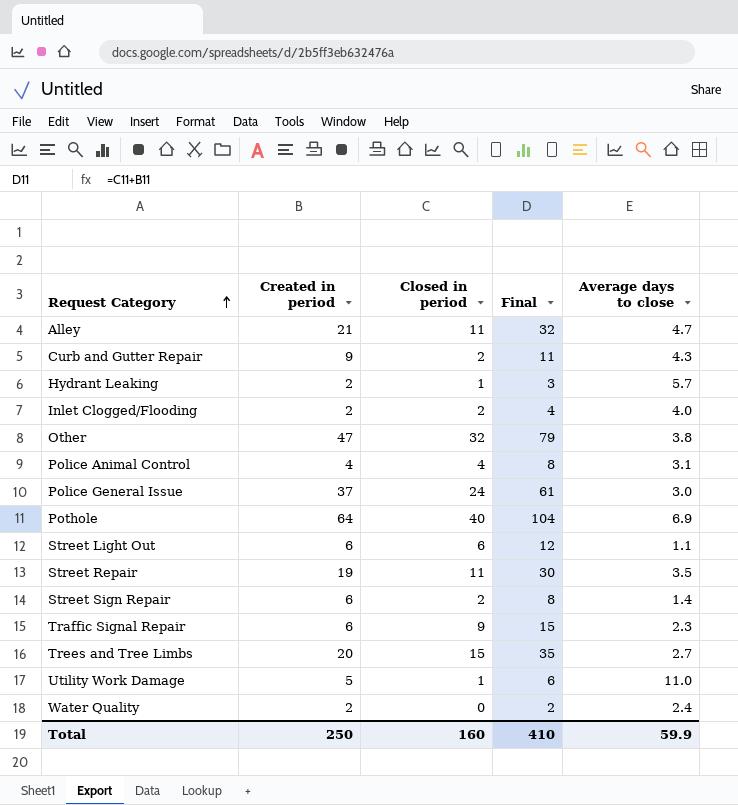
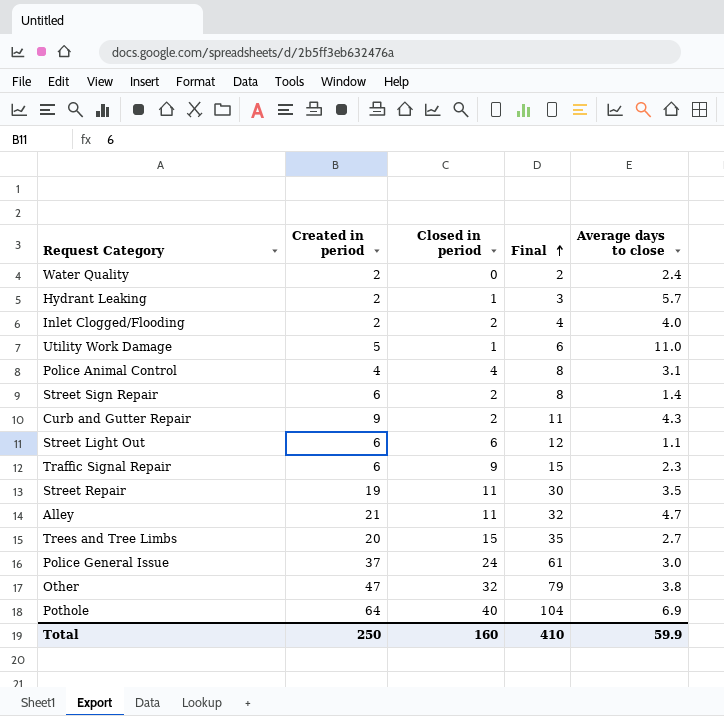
row order: Request Category ascending -> Final ascending

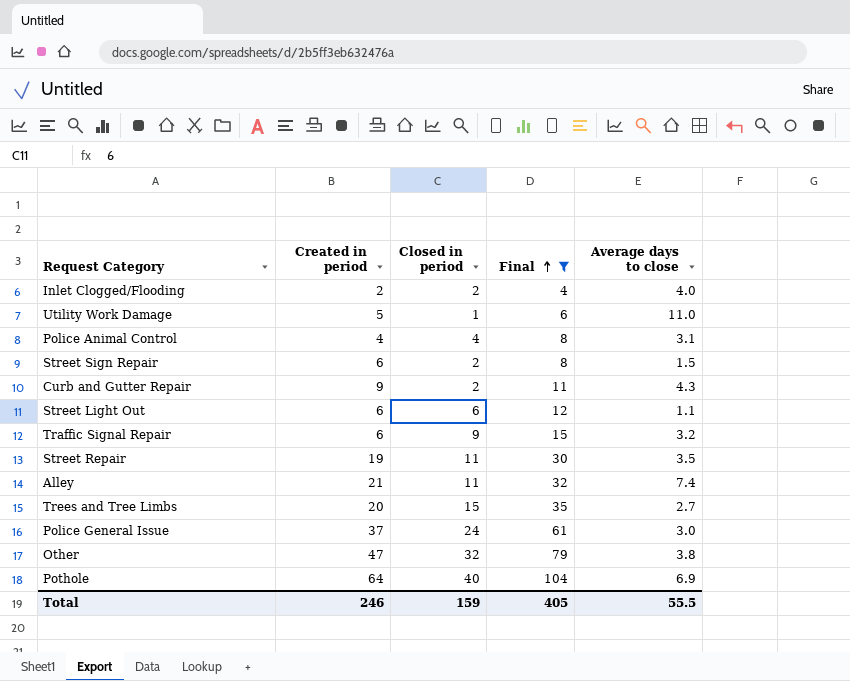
filter: none -> Final >= 4
Street Sign Repair | Average days to close: 1.4 -> 1.5
Traffic Signal Repair | Average days to close: 2.3 -> 3.2
Alley | Average days to close: 4.7 -> 7.4
Total | Created in period: 250 -> 246
Total | Closed in period: 160 -> 159
Total | Final: 410 -> 405
Total | Average days to close: 59.9 -> 55.5

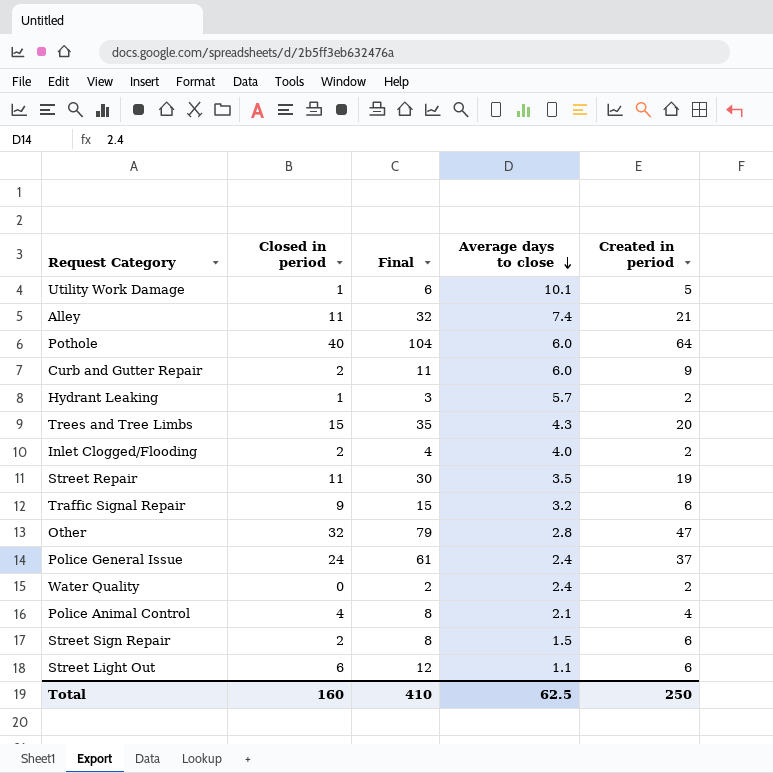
filter: Final >= 4 -> none
row order: Final ascending -> Average days to close descending
column Created in period | position: 2 -> 5
Utility Work Damage | Average days to close: 11.0 -> 10.1
Pothole | Average days to close: 6.9 -> 6.0
Curb and Gutter Repair | Average days to close: 4.3 -> 6.0
Trees and Tree Limbs | Average days to close: 2.7 -> 4.3
Other | Average days to close: 3.8 -> 2.8
Police General Issue | Average days to close: 3.0 -> 2.4
Police Animal Control | Average days to close: 3.1 -> 2.1
Total | Closed in period: 159 -> 160
Total | Final: 405 -> 410
Total | Average days to close: 55.5 -> 62.5
Total | Created in period: 246 -> 250

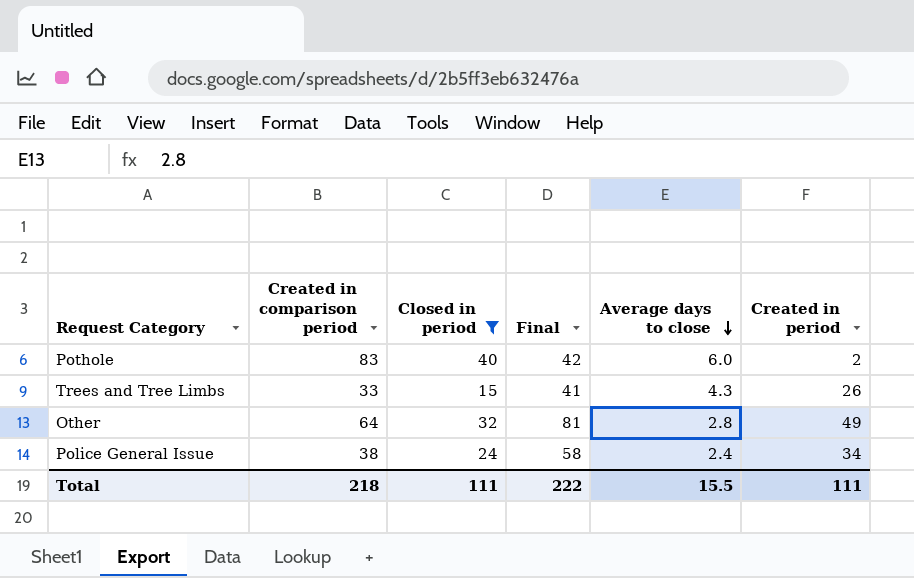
filter: none -> Closed in period >= 15
column Created in comparison period | position: none -> 2
Pothole | Final: 104 -> 42
Pothole | Created in period: 64 -> 2
Trees and Tree Limbs | Final: 35 -> 41
Trees and Tree Limbs | Created in period: 20 -> 26
Other | Final: 79 -> 81
Other | Created in period: 47 -> 49
Police General Issue | Final: 61 -> 58
Police General Issue | Created in period: 37 -> 34
Total | Closed in period: 160 -> 111
Total | Final: 410 -> 222
Total | Average days to close: 62.5 -> 15.5
Total | Created in period: 250 -> 111

